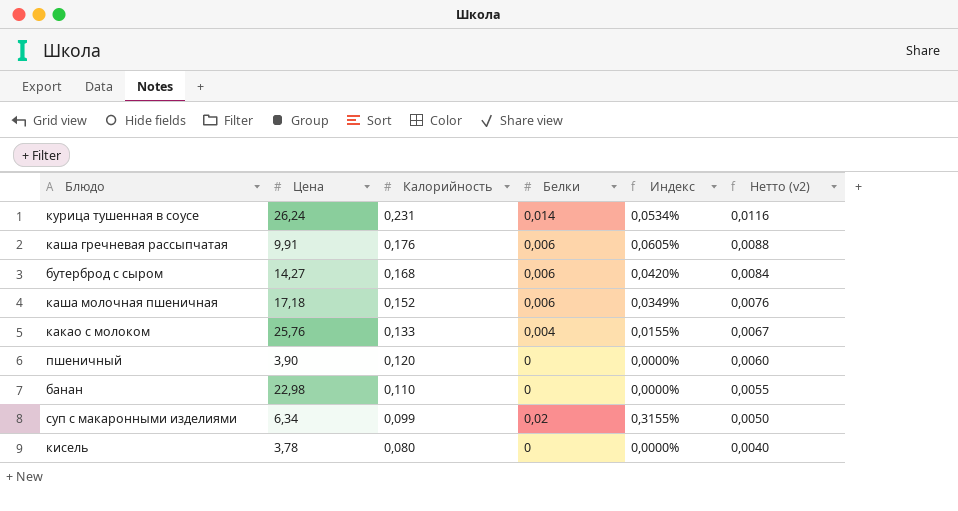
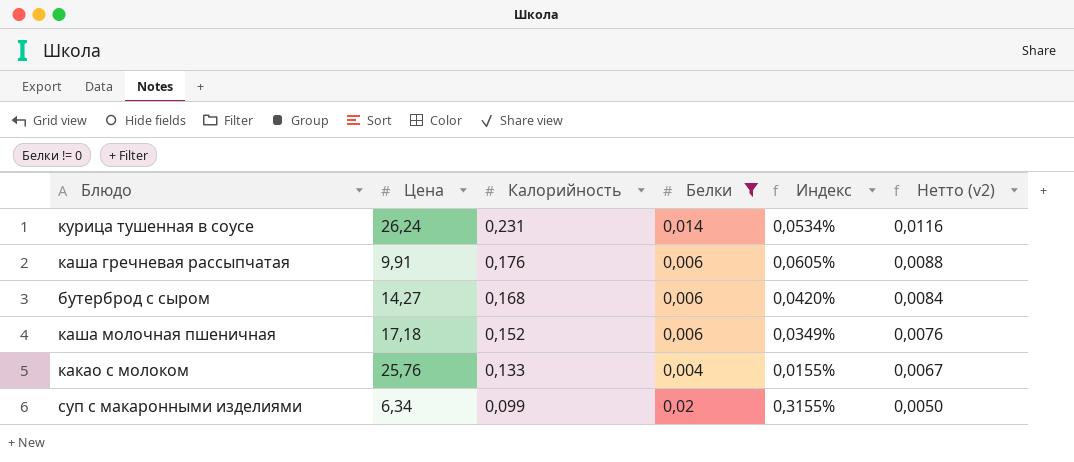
filter: none -> Белки != 0

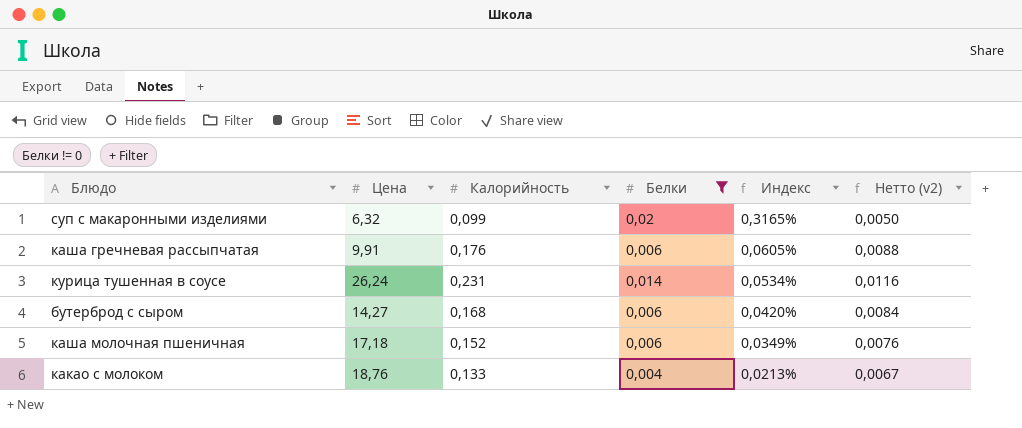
row order: Калорийность descending -> Индекс descending
суп с макаронными изделиями | Цена: 6,34 -> 6,32
суп с макаронными изделиями | Индекс: 0,3155% -> 0,3165%
какао с молоком | Цена: 25,76 -> 18,76
какао с молоком | Индекс: 0,0155% -> 0,0213%

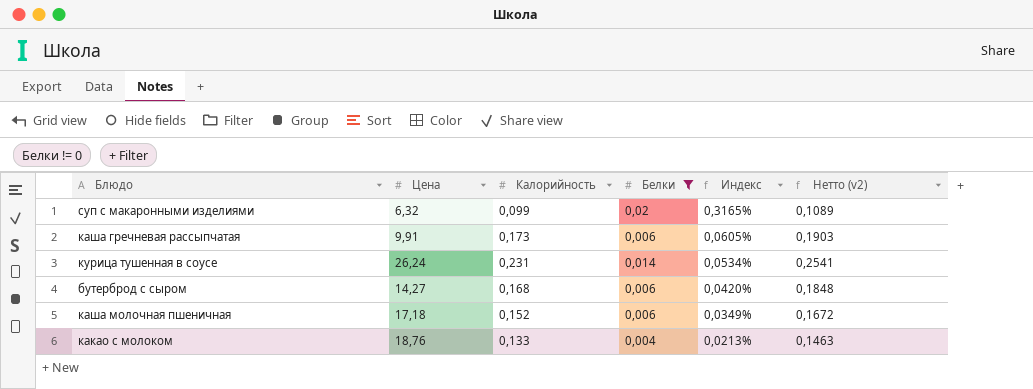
column Нетто (v2) | formula: [Калорийность] * 0,05 -> [Калорийность] * 1,1
каша гречневая рассыпчатая | Калорийность: 0,176 -> 0,173

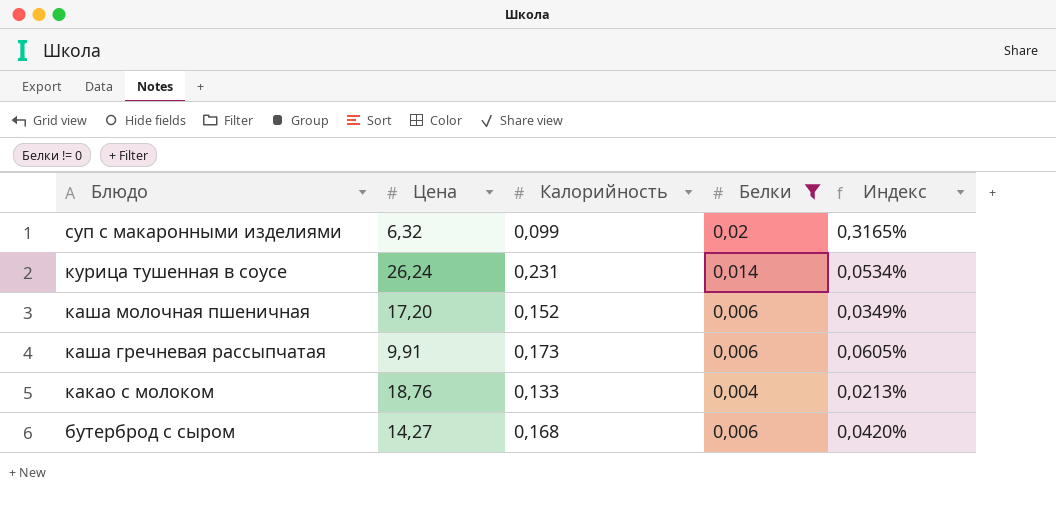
row order: Индекс descending -> Блюдо descending
column Нетто (v2) | formula: [Калорийность] * 1,1 -> none
каша молочная пшеничная | Цена: 17,18 -> 17,20

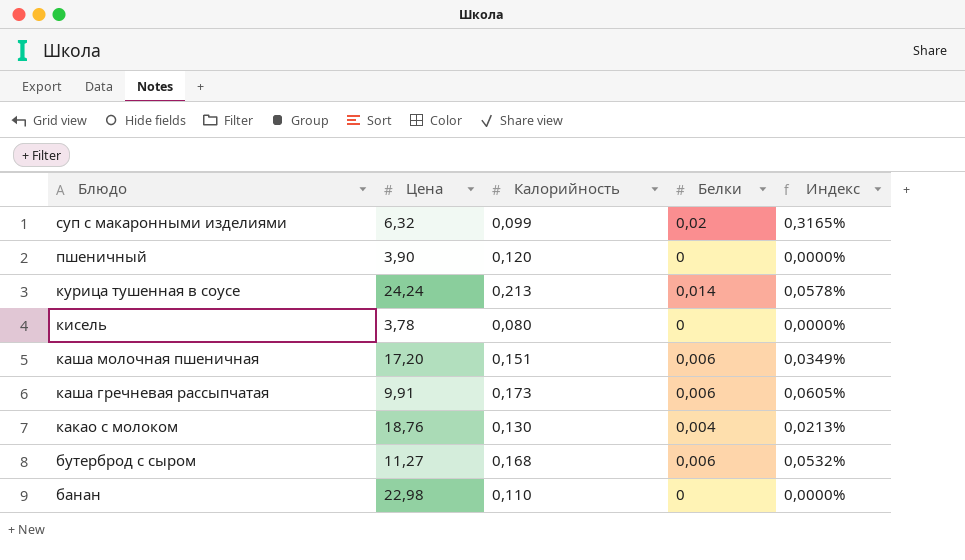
filter: Белки != 0 -> none
курица тушенная в соусе | Цена: 26,24 -> 24,24
курица тушенная в соусе | Калорийность: 0,231 -> 0,213
курица тушенная в соусе | Индекс: 0,0534% -> 0,0578%
каша молочная пшеничная | Калорийность: 0,152 -> 0,151
какао с молоком | Калорийность: 0,133 -> 0,130
бутерброд с сыром | Цена: 14,27 -> 11,27
бутерброд с сыром | Индекс: 0,0420% -> 0,0532%

